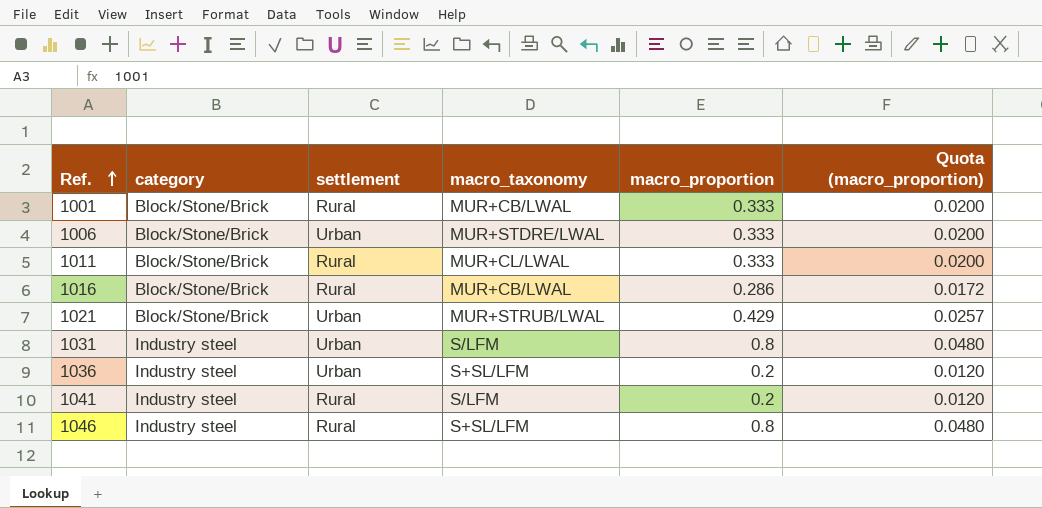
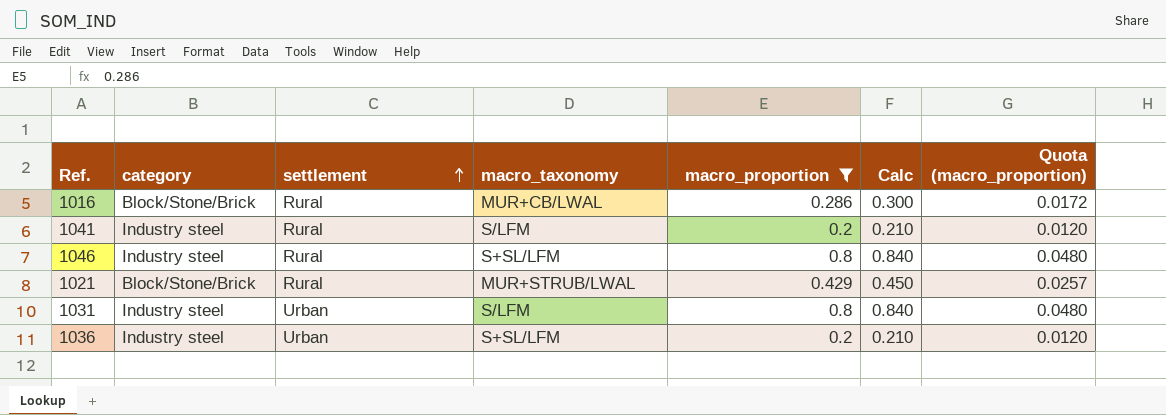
filter: none -> macro_proportion != 0.333
row order: Ref. ascending -> settlement ascending
column Calc | formula: none -> [macro_proportion] * 1.05
1021 | settlement: Urban -> Rural

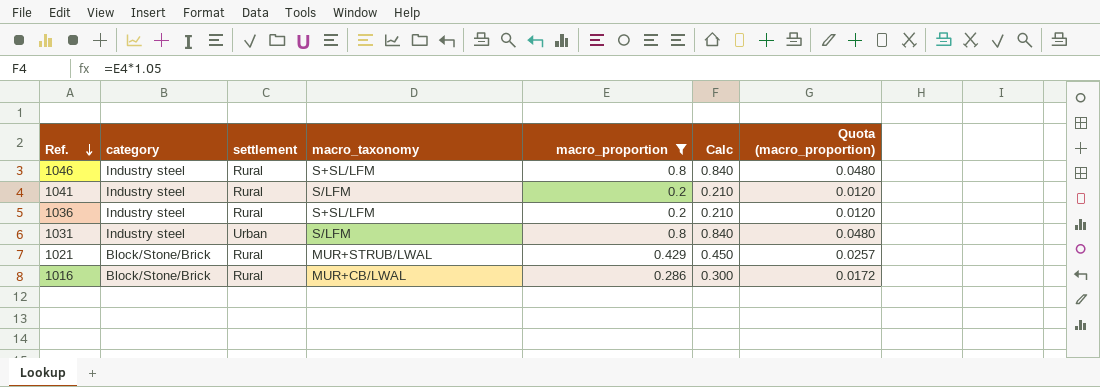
row order: settlement ascending -> Ref. descending
1036 | settlement: Urban -> Rural

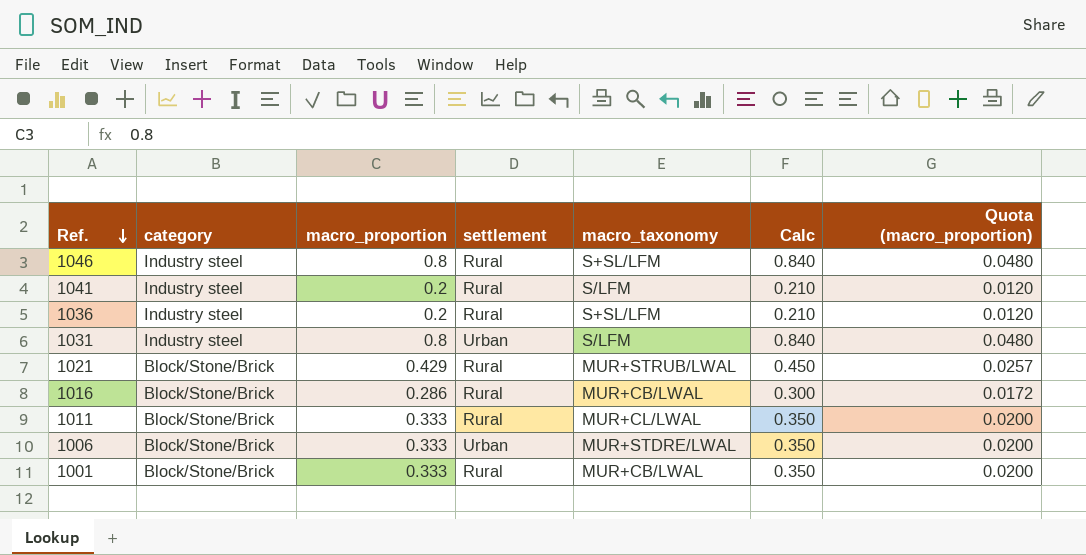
filter: macro_proportion != 0.333 -> none
column macro_proportion | position: 5 -> 3

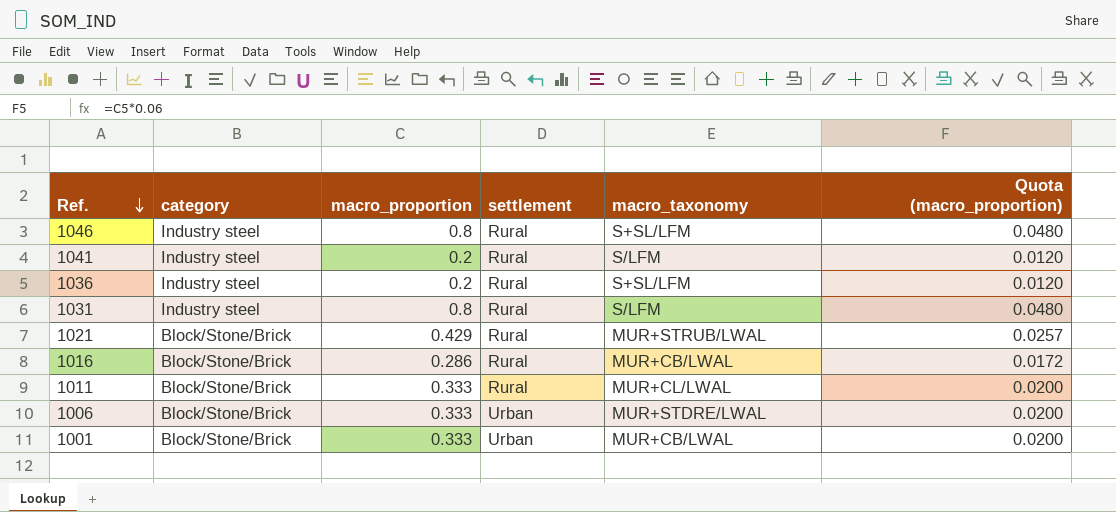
column Calc | formula: [macro_proportion] * 1.05 -> none
1031 | settlement: Urban -> Rural
1001 | settlement: Rural -> Urban

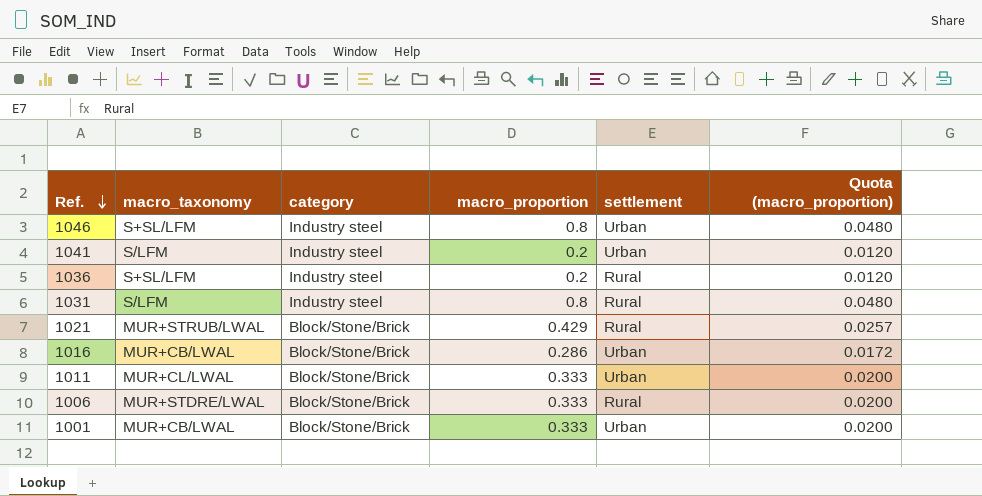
column macro_taxonomy | position: 5 -> 2
1046 | settlement: Rural -> Urban
1041 | settlement: Rural -> Urban
1016 | settlement: Rural -> Urban
1011 | settlement: Rural -> Urban
1006 | settlement: Urban -> Rural

